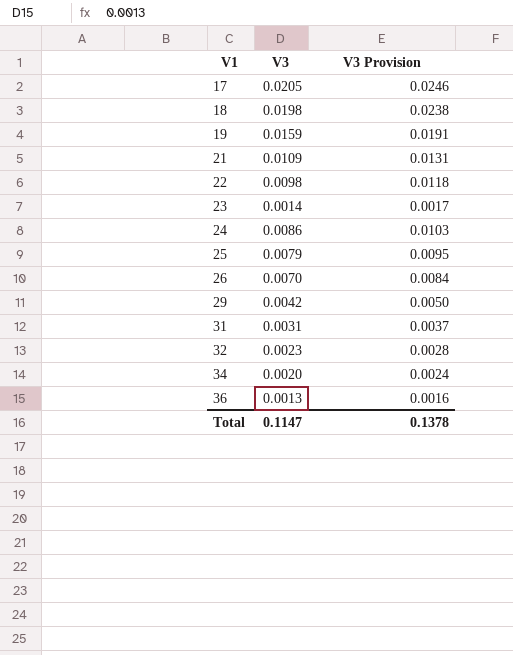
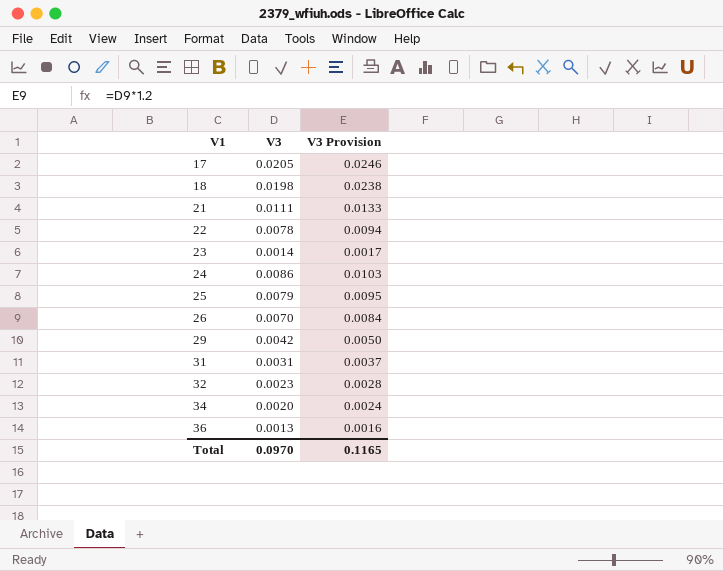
row 19: 0.0159 | 0.0191 -> none
21 | V3: 0.0109 -> 0.0111
21 | V3 Provision: 0.0131 -> 0.0133
22 | V3: 0.0098 -> 0.0078
22 | V3 Provision: 0.0118 -> 0.0094
Total | V3: 0.1147 -> 0.0970
Total | V3 Provision: 0.1378 -> 0.1165

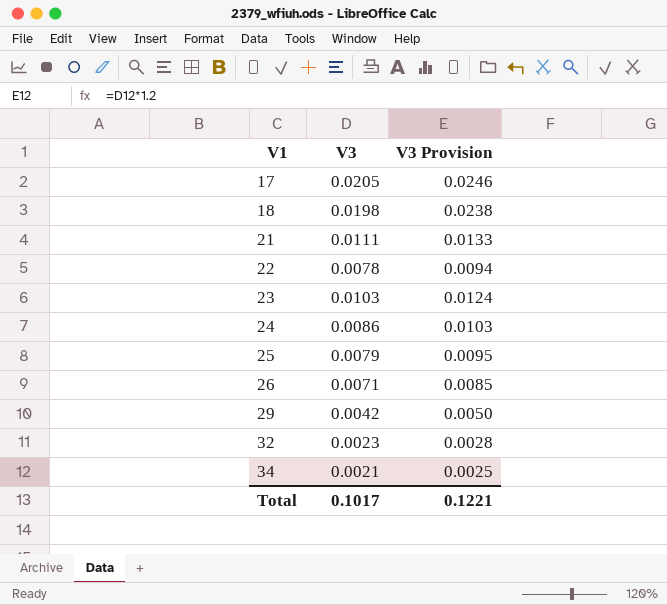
row 31: 0.0031 | 0.0037 -> none
row 36: 0.0013 | 0.0016 -> none
23 | V3: 0.0014 -> 0.0103
23 | V3 Provision: 0.0017 -> 0.0124
26 | V3: 0.0070 -> 0.0071
26 | V3 Provision: 0.0084 -> 0.0085
34 | V3: 0.0020 -> 0.0021
34 | V3 Provision: 0.0024 -> 0.0025
Total | V3: 0.0970 -> 0.1017
Total | V3 Provision: 0.1165 -> 0.1221

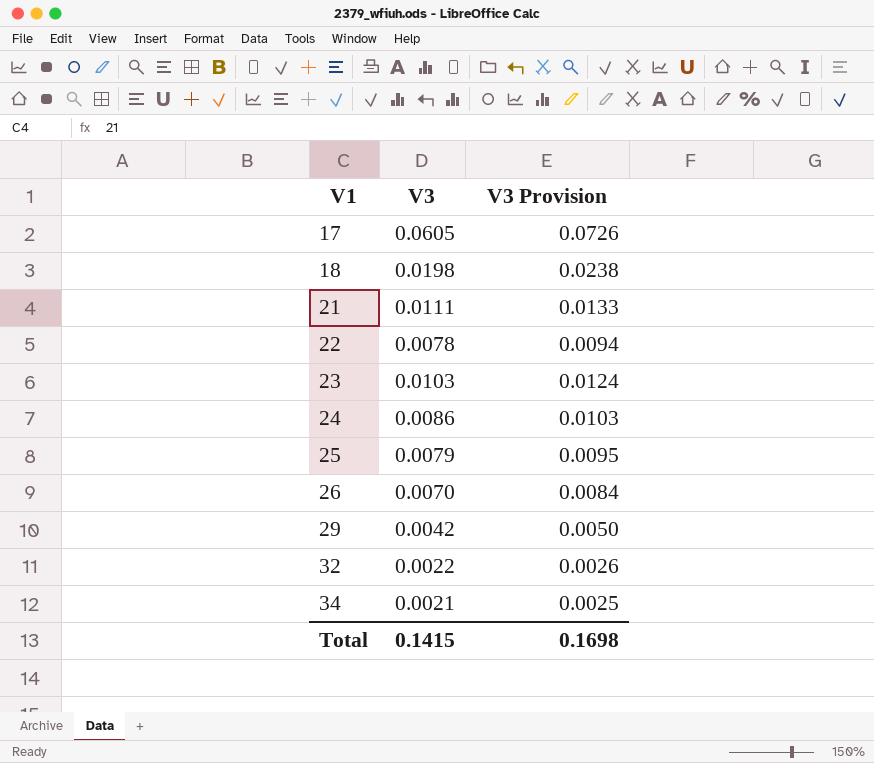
17 | V3: 0.0205 -> 0.0605
17 | V3 Provision: 0.0246 -> 0.0726
26 | V3: 0.0071 -> 0.0070
26 | V3 Provision: 0.0085 -> 0.0084
32 | V3: 0.0023 -> 0.0022
32 | V3 Provision: 0.0028 -> 0.0026
Total | V3: 0.1017 -> 0.1415
Total | V3 Provision: 0.1221 -> 0.1698

